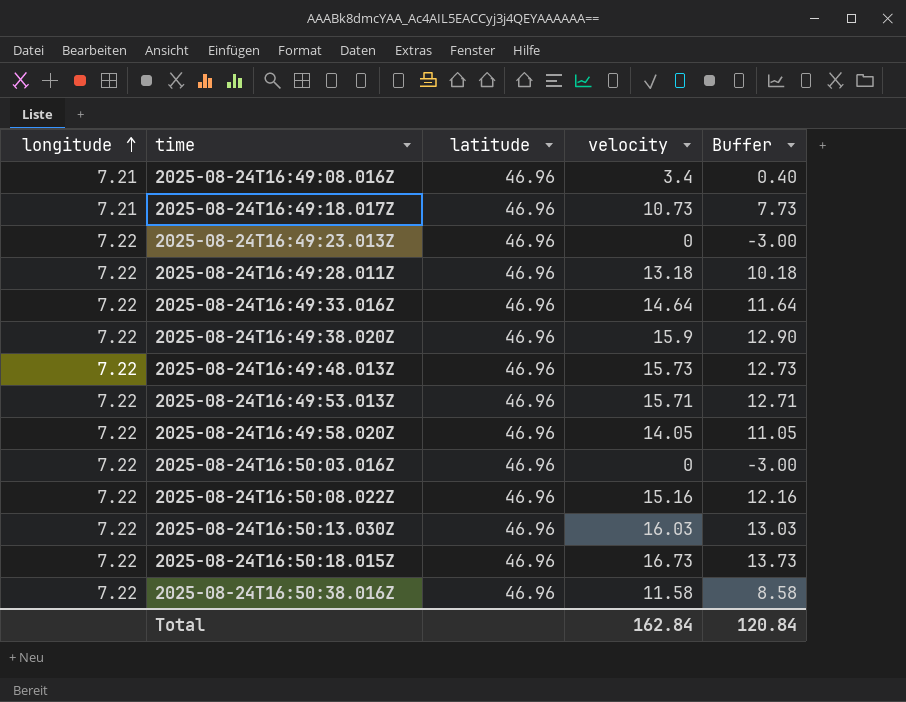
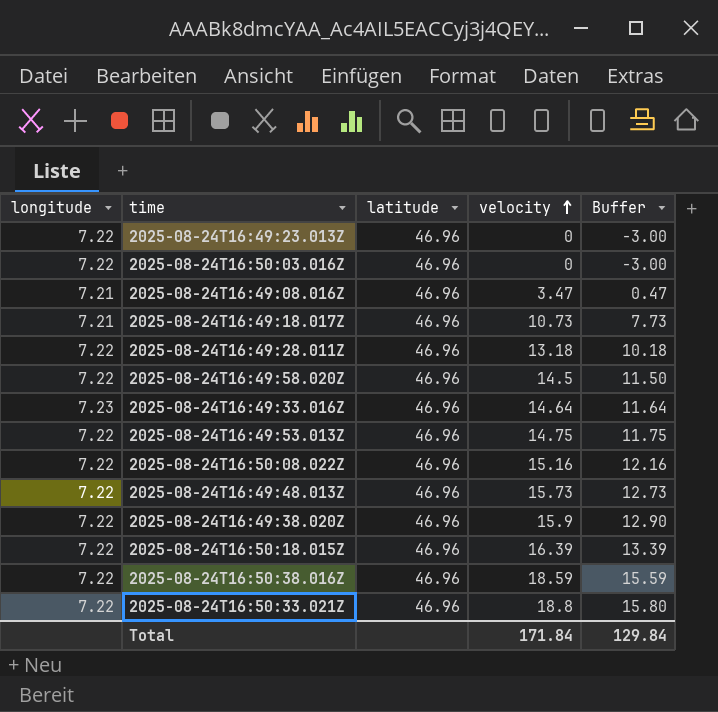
row order: longitude ascending -> velocity ascending
row 2025-08-24T16:50:13.030Z: 7.22 | 46.96 | 16.03 | 13.03 -> none
2025-08-24T16:49:08.016Z | velocity: 3.4 -> 3.47
2025-08-24T16:49:08.016Z | Buffer: 0.40 -> 0.47
2025-08-24T16:49:58.020Z | velocity: 14.05 -> 14.5
2025-08-24T16:49:58.020Z | Buffer: 11.05 -> 11.50
2025-08-24T16:49:33.016Z | longitude: 7.22 -> 7.23
2025-08-24T16:49:53.013Z | velocity: 15.71 -> 14.75
2025-08-24T16:49:53.013Z | Buffer: 12.71 -> 11.75
2025-08-24T16:50:18.015Z | velocity: 16.73 -> 16.39
2025-08-24T16:50:18.015Z | Buffer: 13.73 -> 13.39
2025-08-24T16:50:38.016Z | velocity: 11.58 -> 18.59
2025-08-24T16:50:38.016Z | Buffer: 8.58 -> 15.59
row 2025-08-24T16:50:33.021Z: none -> 7.22 | 46.96 | 18.8 | 15.80
Total | velocity: 162.84 -> 171.84
Total | Buffer: 120.84 -> 129.84

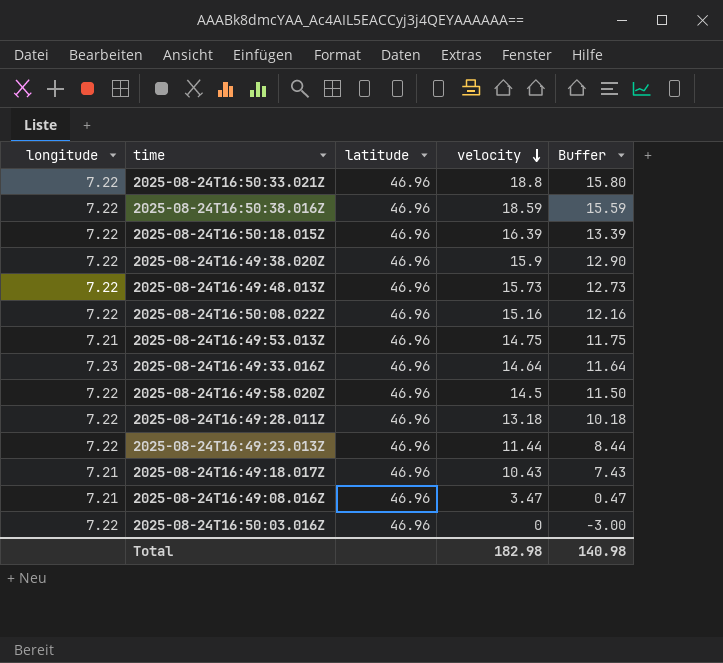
row order: velocity ascending -> velocity descending
2025-08-24T16:49:53.013Z | longitude: 7.22 -> 7.21
2025-08-24T16:49:23.013Z | velocity: 0 -> 11.44
2025-08-24T16:49:23.013Z | Buffer: -3.00 -> 8.44
2025-08-24T16:49:18.017Z | velocity: 10.73 -> 10.43
2025-08-24T16:49:18.017Z | Buffer: 7.73 -> 7.43
Total | velocity: 171.84 -> 182.98
Total | Buffer: 129.84 -> 140.98

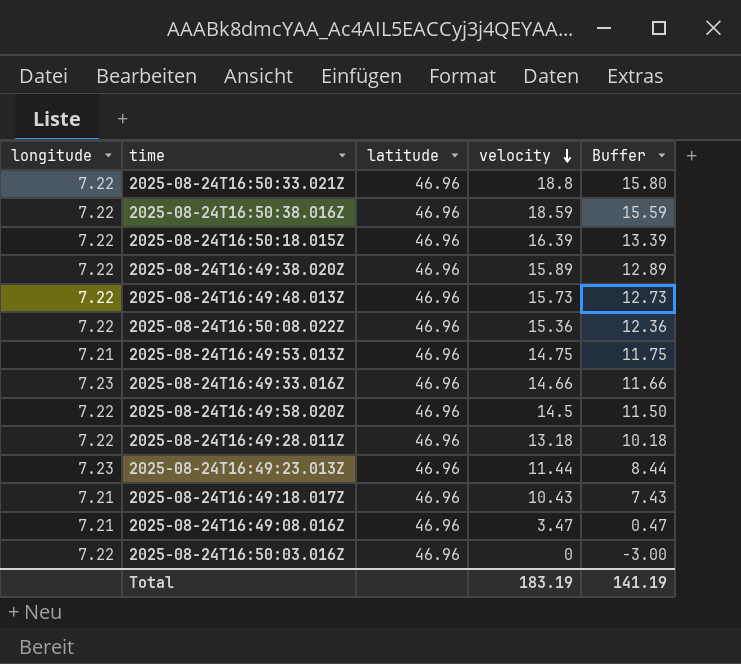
2025-08-24T16:49:38.020Z | velocity: 15.9 -> 15.89
2025-08-24T16:49:38.020Z | Buffer: 12.90 -> 12.89
2025-08-24T16:50:08.022Z | velocity: 15.16 -> 15.36
2025-08-24T16:50:08.022Z | Buffer: 12.16 -> 12.36
2025-08-24T16:49:33.016Z | velocity: 14.64 -> 14.66
2025-08-24T16:49:33.016Z | Buffer: 11.64 -> 11.66
2025-08-24T16:49:23.013Z | longitude: 7.22 -> 7.23
Total | velocity: 182.98 -> 183.19
Total | Buffer: 140.98 -> 141.19

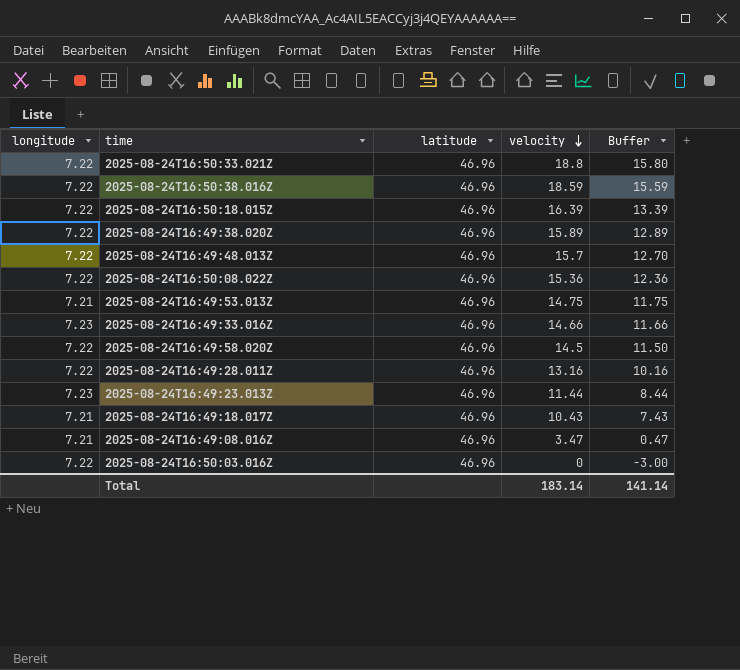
2025-08-24T16:49:48.013Z | velocity: 15.73 -> 15.7
2025-08-24T16:49:48.013Z | Buffer: 12.73 -> 12.70
2025-08-24T16:49:28.011Z | velocity: 13.18 -> 13.16
2025-08-24T16:49:28.011Z | Buffer: 10.18 -> 10.16
Total | velocity: 183.19 -> 183.14
Total | Buffer: 141.19 -> 141.14

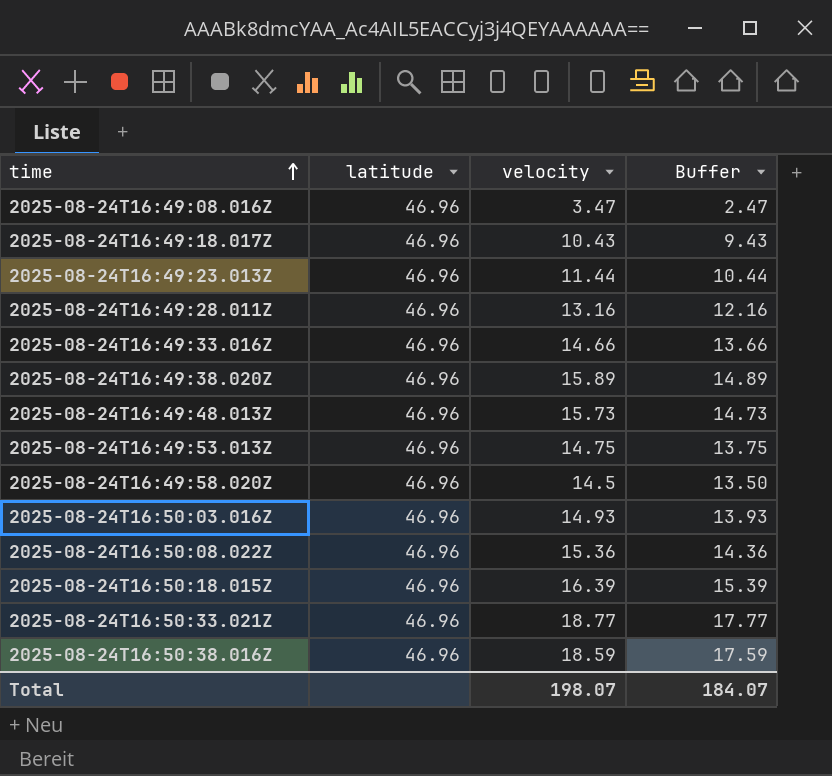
row order: velocity descending -> time ascending
column longitude | position: 1 -> none
column Buffer | formula: [velocity] - 3 -> [velocity] - 1
2025-08-24T16:49:48.013Z | velocity: 15.7 -> 15.73
2025-08-24T16:50:03.016Z | velocity: 0 -> 14.93
2025-08-24T16:50:33.021Z | velocity: 18.8 -> 18.77
Total | velocity: 183.14 -> 198.07
Total | Buffer: 141.14 -> 184.07

